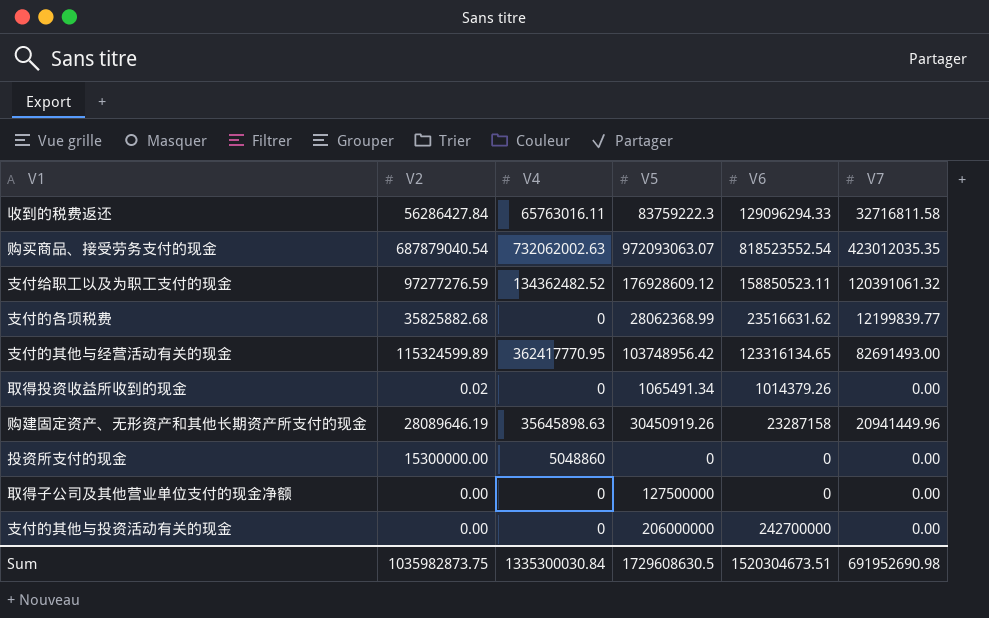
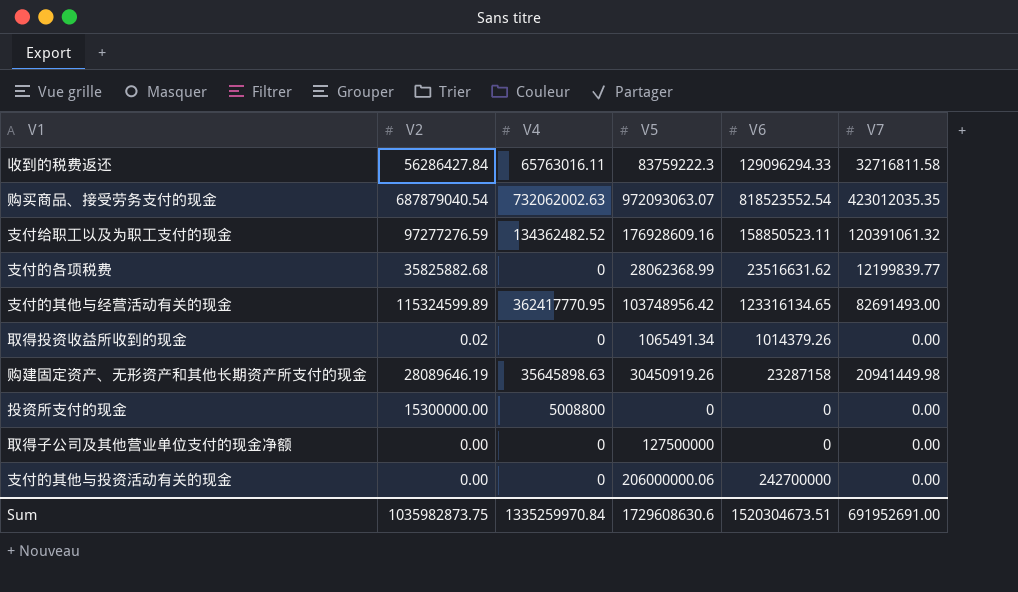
支付给职工以及为职工支付的现金 | V5: 176928609.12 -> 176928609.16
购建固定资产、无形资产和其他长期资产所支付的现金 | V7: 20941449.96 -> 20941449.98
投资所支付的现金 | V4: 5048860 -> 5008800
支付的其他与投资活动有关的现金 | V5: 206000000 -> 206000000.06
Sum | V4: 1335300030.84 -> 1335259970.84
Sum | V5: 1729608630.5 -> 1729608630.6
Sum | V7: 691952690.98 -> 691952691.00

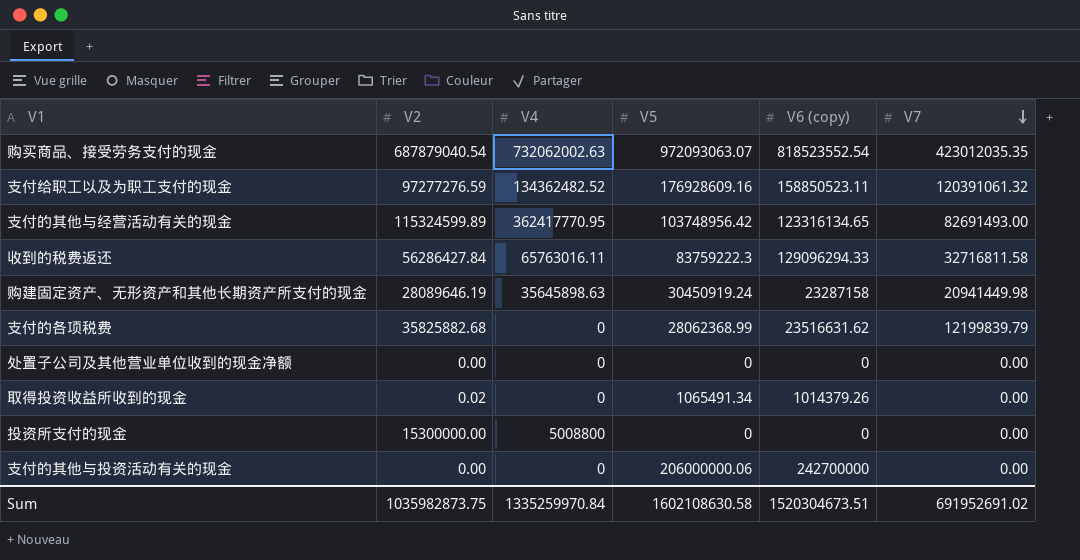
row order: none -> V7 descending
column name: V6 -> V6 (copy)
row 取得子公司及其他营业单位支付的现金净额: 0.00 | 0 | 127500000 | 0 | 0.00 -> none
购建固定资产、无形资产和其他长期资产所支付的现金 | V5: 30450919.26 -> 30450919.24
支付的各项税费 | V7: 12199839.77 -> 12199839.79
row 处置子公司及其他营业单位收到的现金净额: none -> 0.00 | 0 | 0 | 0 | 0.00
Sum | V5: 1729608630.6 -> 1602108630.58
Sum | V7: 691952691.00 -> 691952691.02

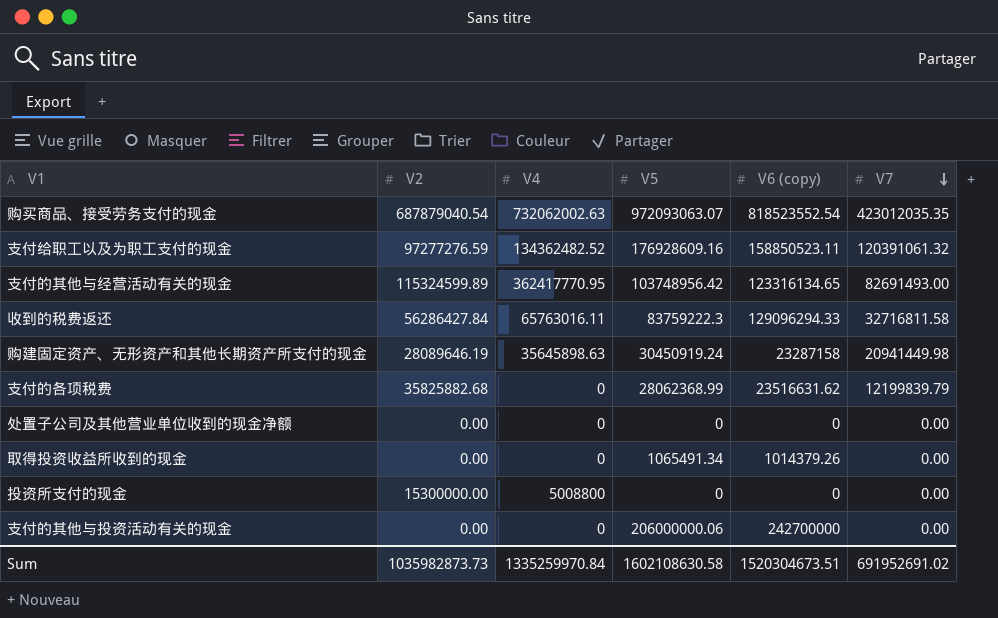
取得投资收益所收到的现金 | V2: 0.02 -> 0.00
Sum | V2: 1035982873.75 -> 1035982873.73

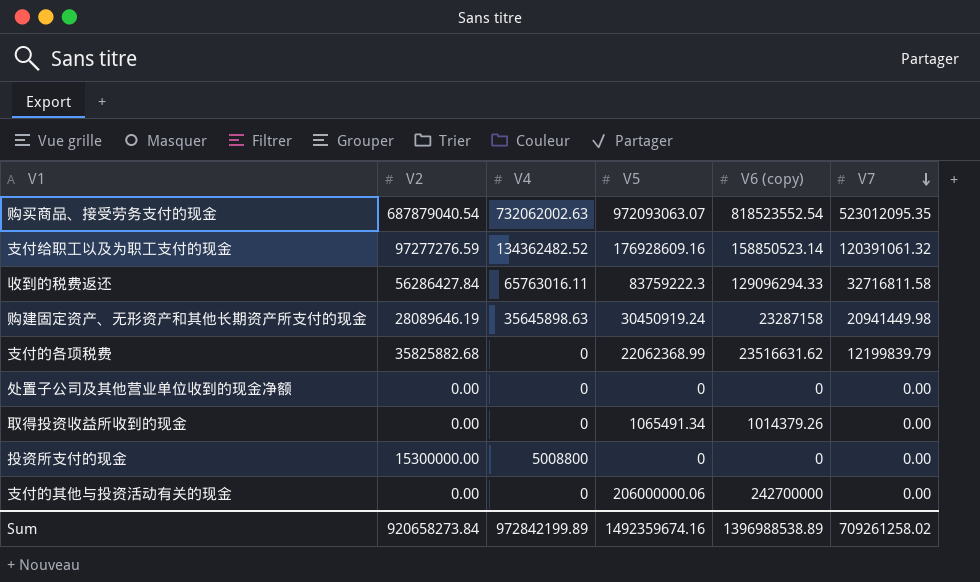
row 支付的其他与经营活动有关的现金: 115324599.89 | 362417770.95 | 103748956.42 | 123316134.65 | 82691493.00 -> none
购买商品、接受劳务支付的现金 | V7: 423012035.35 -> 523012095.35
支付给职工以及为职工支付的现金 | V6 (copy): 158850523.11 -> 158850523.14
支付的各项税费 | V5: 28062368.99 -> 22062368.99
Sum | V2: 1035982873.73 -> 920658273.84
Sum | V4: 1335259970.84 -> 972842199.89
Sum | V5: 1602108630.58 -> 1492359674.16
Sum | V6 (copy): 1520304673.51 -> 1396988538.89
Sum | V7: 691952691.02 -> 709261258.02

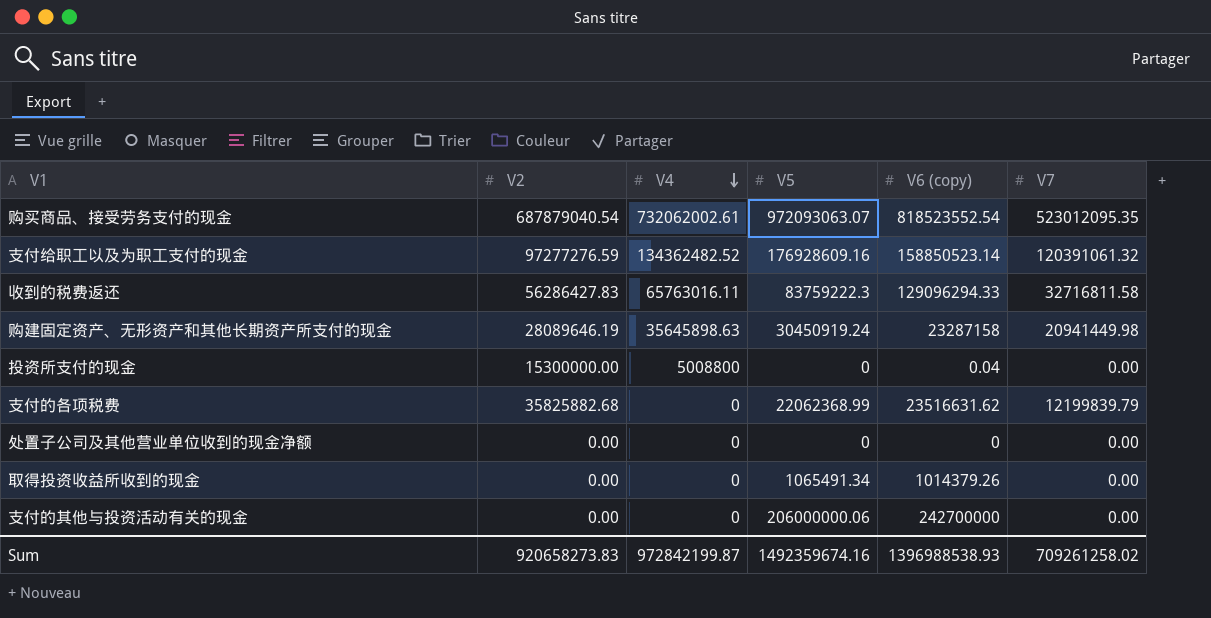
row order: V7 descending -> V4 descending
购买商品、接受劳务支付的现金 | V4: 732062002.63 -> 732062002.61
收到的税费返还 | V2: 56286427.84 -> 56286427.83
投资所支付的现金 | V6 (copy): 0 -> 0.04
Sum | V2: 920658273.84 -> 920658273.83
Sum | V4: 972842199.89 -> 972842199.87
Sum | V6 (copy): 1396988538.89 -> 1396988538.93

